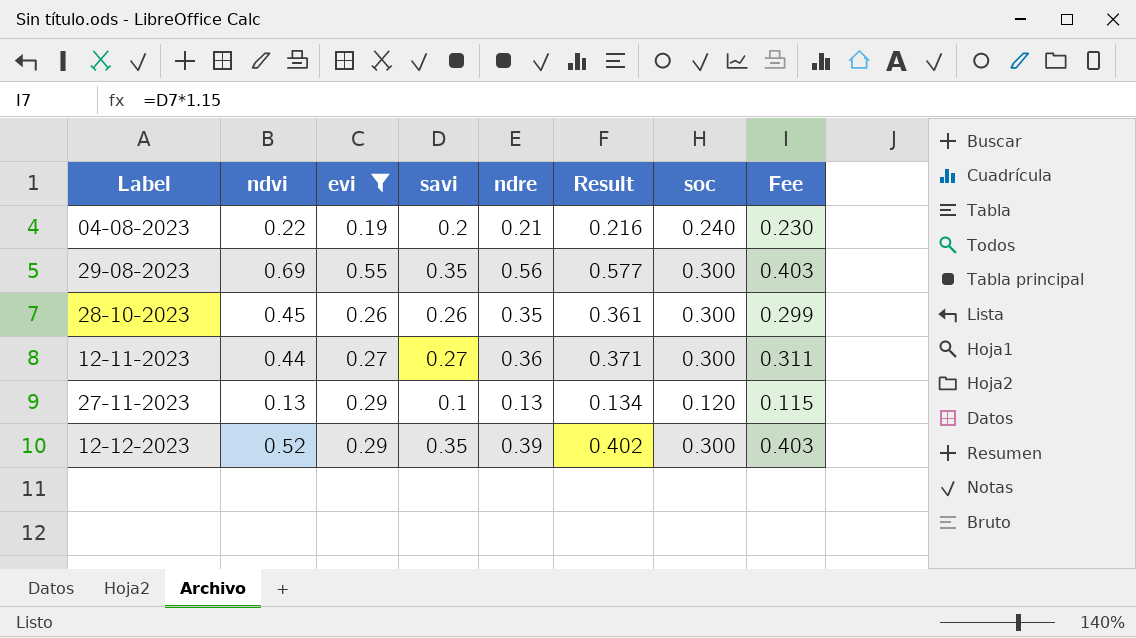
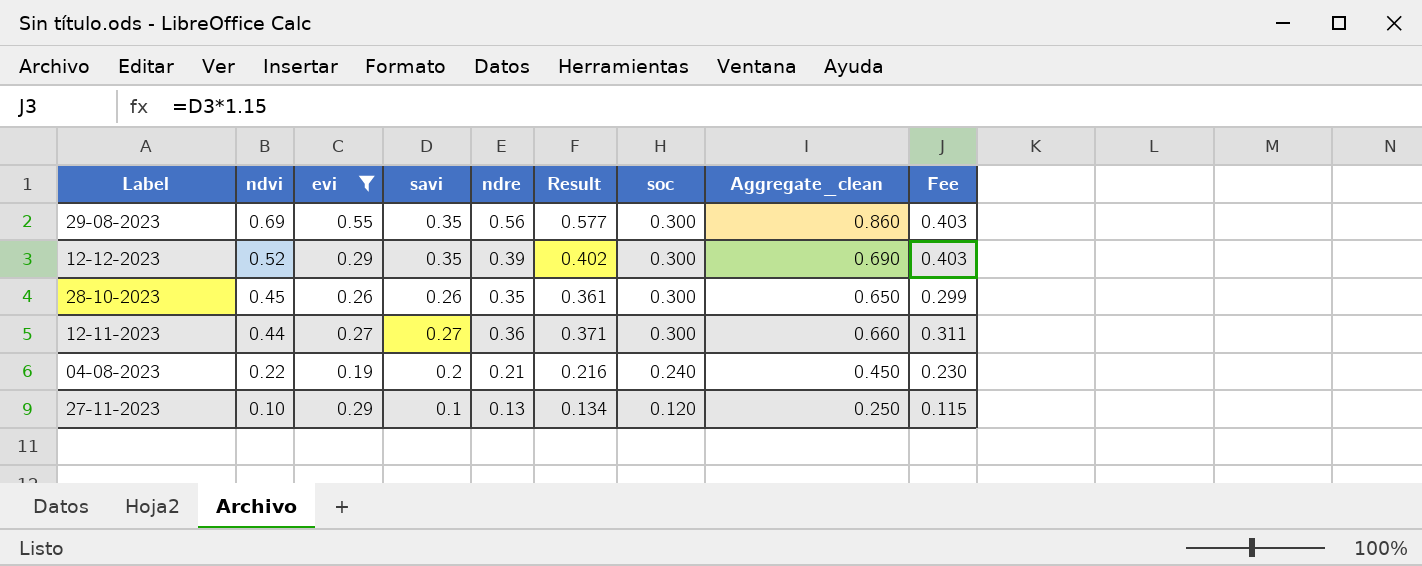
row order: Label ascending -> ndvi descending
column Aggregate_clean | formula: none -> [ndre] + [soc]
27-11-2023 | ndvi: 0.13 -> 0.10

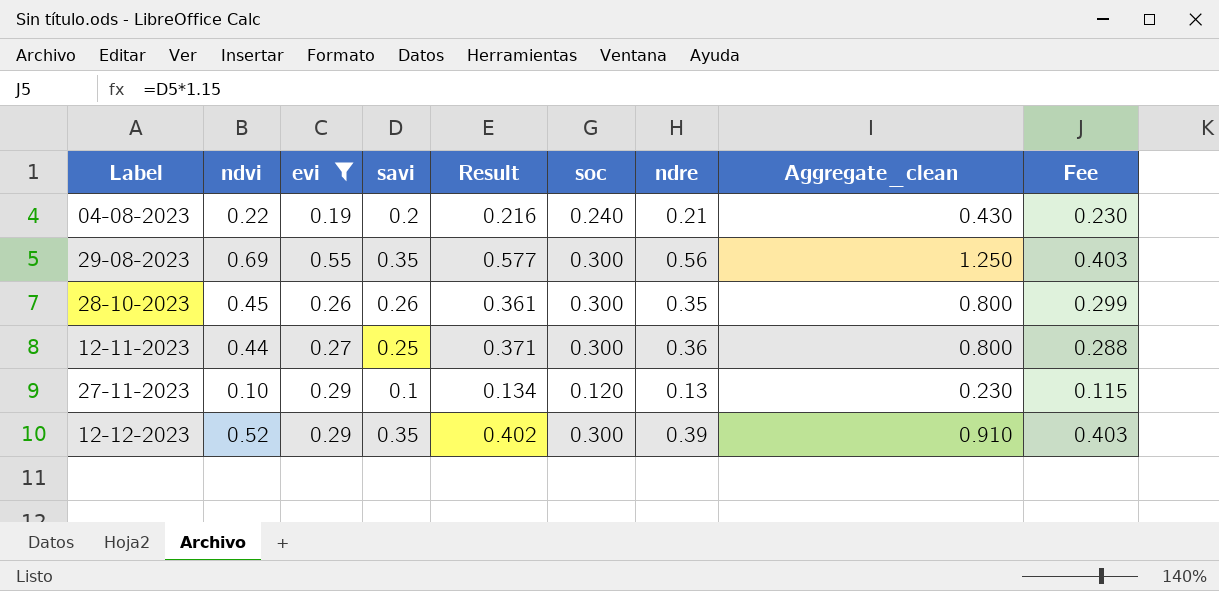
row order: ndvi descending -> Label ascending
column ndre | position: 5 -> 7
column Aggregate_clean | formula: [ndre] + [soc] -> [ndvi] + [ndre]
12-11-2023 | savi: 0.27 -> 0.25
12-11-2023 | Fee: 0.311 -> 0.288

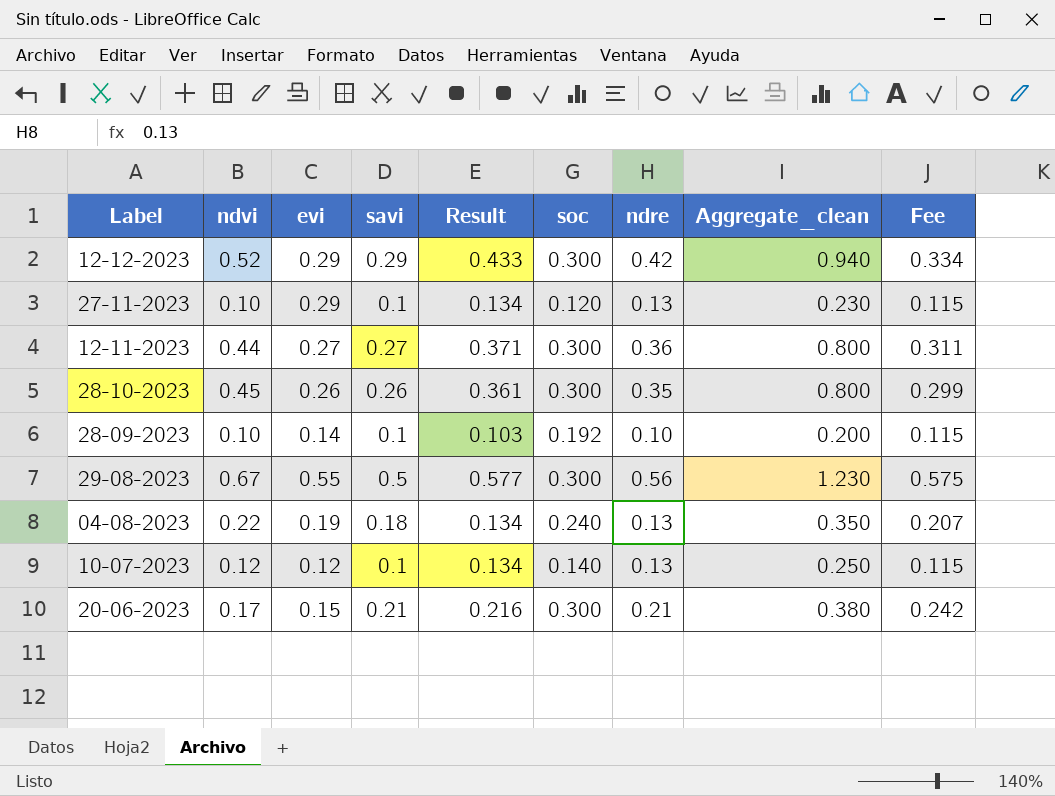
filter: evi >= 0.19 -> none
row order: Label ascending -> Label descending
12-12-2023 | savi: 0.35 -> 0.29
12-12-2023 | Result: 0.402 -> 0.433
12-12-2023 | ndre: 0.39 -> 0.42
12-12-2023 | Aggregate_clean: 0.910 -> 0.940
12-12-2023 | Fee: 0.403 -> 0.334
12-11-2023 | savi: 0.25 -> 0.27
12-11-2023 | Fee: 0.288 -> 0.311
29-08-2023 | ndvi: 0.69 -> 0.67
29-08-2023 | savi: 0.35 -> 0.5
29-08-2023 | Aggregate_clean: 1.250 -> 1.230
29-08-2023 | Fee: 0.403 -> 0.575
04-08-2023 | savi: 0.2 -> 0.18
04-08-2023 | Result: 0.216 -> 0.134
04-08-2023 | ndre: 0.21 -> 0.13
04-08-2023 | Aggregate_clean: 0.430 -> 0.350
04-08-2023 | Fee: 0.230 -> 0.207

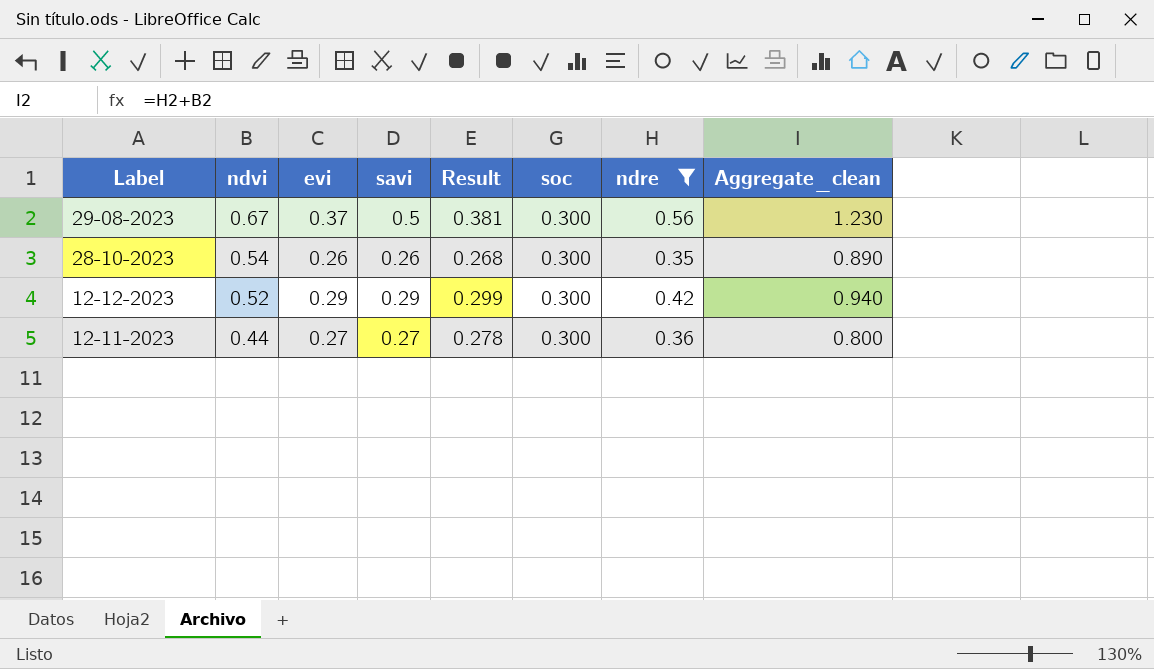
filter: none -> ndre >= 0.35
row order: Label descending -> ndvi descending
column Fee | formula: [savi] * 1.15 -> none
column Result | formula: [ndre] * 1.03 -> [evi] * 1.03
29-08-2023 | evi: 0.55 -> 0.37
28-10-2023 | ndvi: 0.45 -> 0.54
28-10-2023 | Aggregate_clean: 0.800 -> 0.890

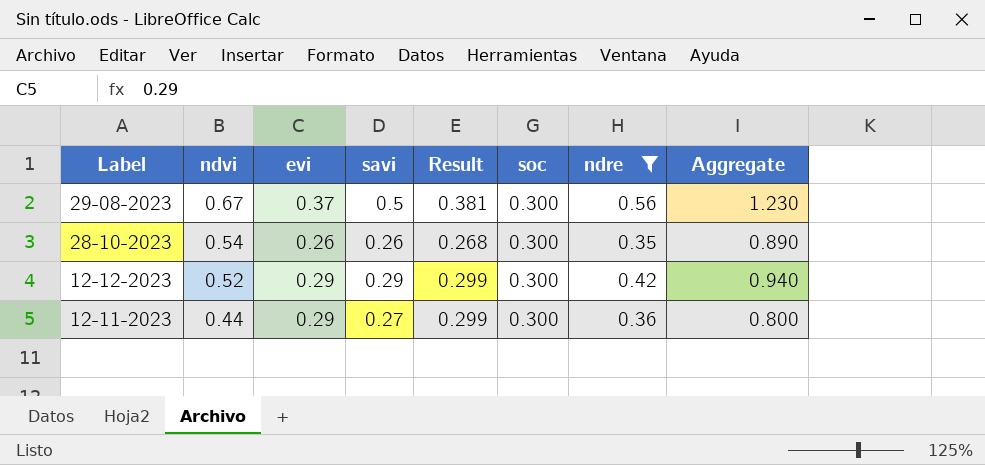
column name: Aggregate_clean -> Aggregate
12-11-2023 | evi: 0.27 -> 0.29
12-11-2023 | Result: 0.278 -> 0.299

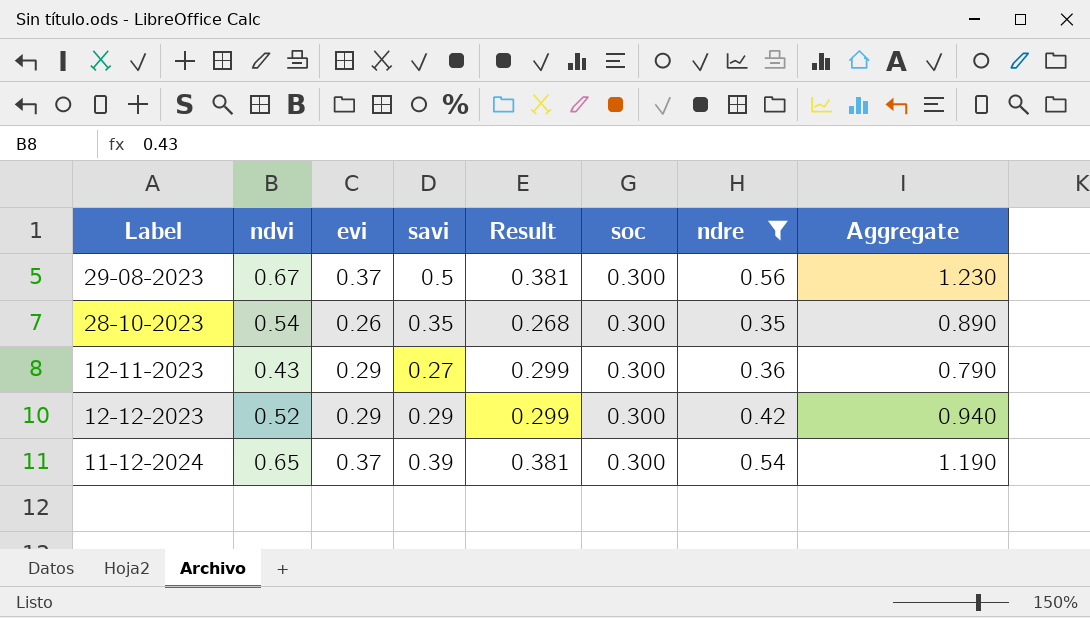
row order: ndvi descending -> Label ascending
28-10-2023 | savi: 0.26 -> 0.35
12-11-2023 | ndvi: 0.44 -> 0.43
12-11-2023 | Aggregate: 0.800 -> 0.790
row 11-12-2024: none -> 0.65 | 0.37 | 0.39 | 0.381 | 0.300 | 0.54 | 1.190

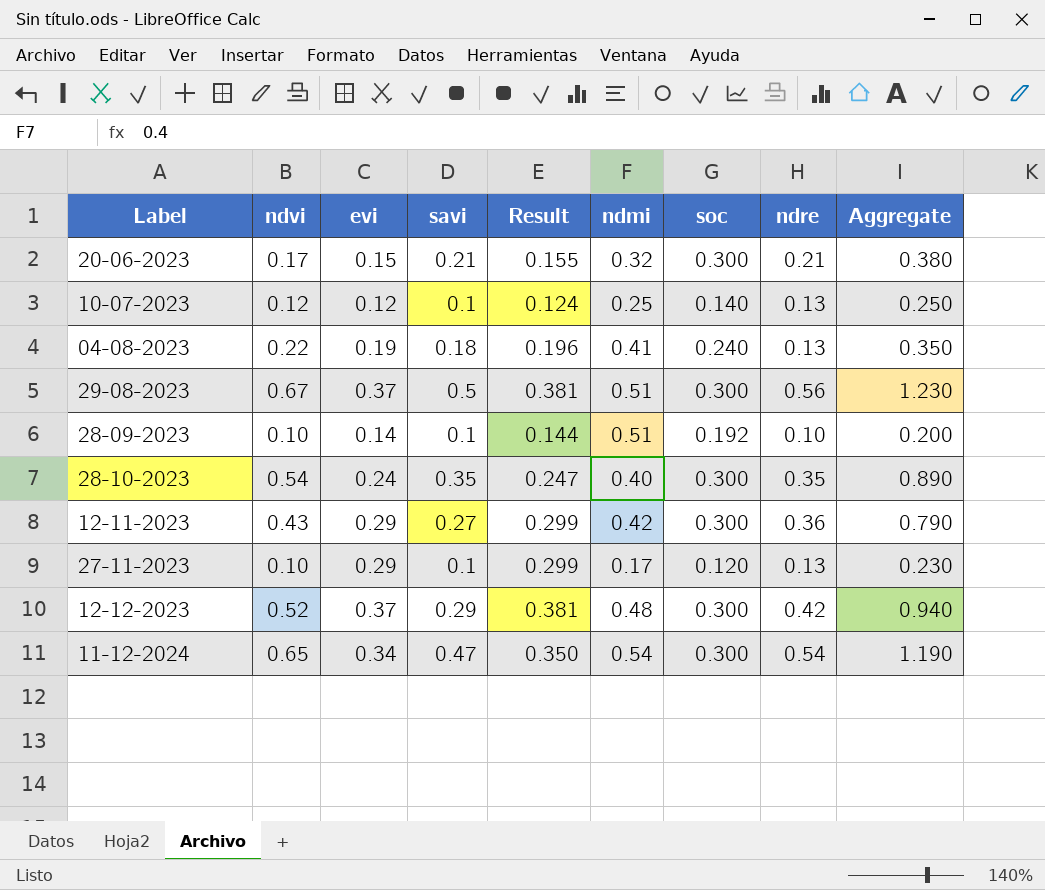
filter: ndre >= 0.35 -> none
column ndmi | position: none -> 6
28-10-2023 | evi: 0.26 -> 0.24
28-10-2023 | Result: 0.268 -> 0.247
12-12-2023 | evi: 0.29 -> 0.37
12-12-2023 | Result: 0.299 -> 0.381
11-12-2024 | evi: 0.37 -> 0.34
11-12-2024 | savi: 0.39 -> 0.47
11-12-2024 | Result: 0.381 -> 0.350

